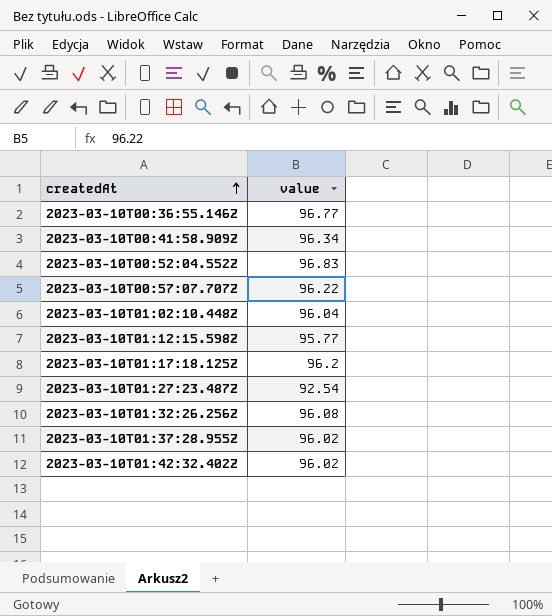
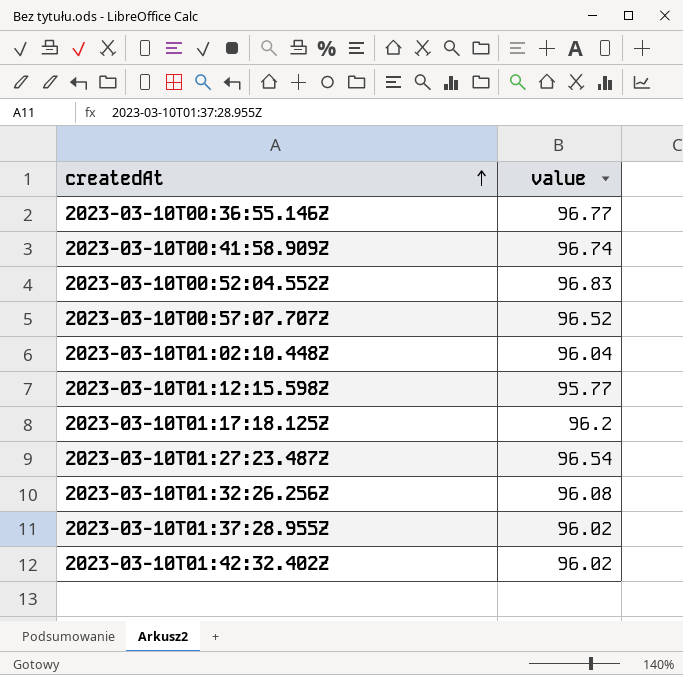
2023-03-10T00:41:58.909Z | value: 96.34 -> 96.74
2023-03-10T00:57:07.707Z | value: 96.22 -> 96.52
2023-03-10T01:27:23.487Z | value: 92.54 -> 96.54

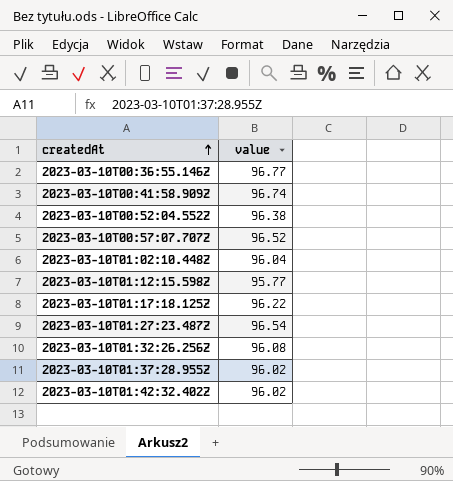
2023-03-10T00:52:04.552Z | value: 96.83 -> 96.38
2023-03-10T01:17:18.125Z | value: 96.2 -> 96.22

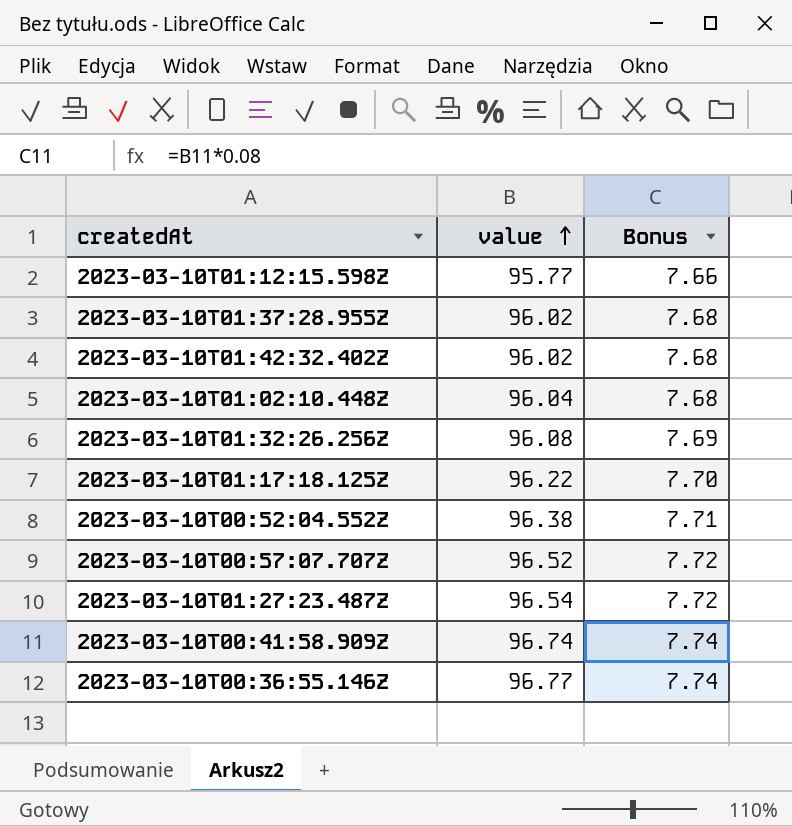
row order: createdAt ascending -> value ascending
column Bonus | formula: none -> [value] * 0.08

